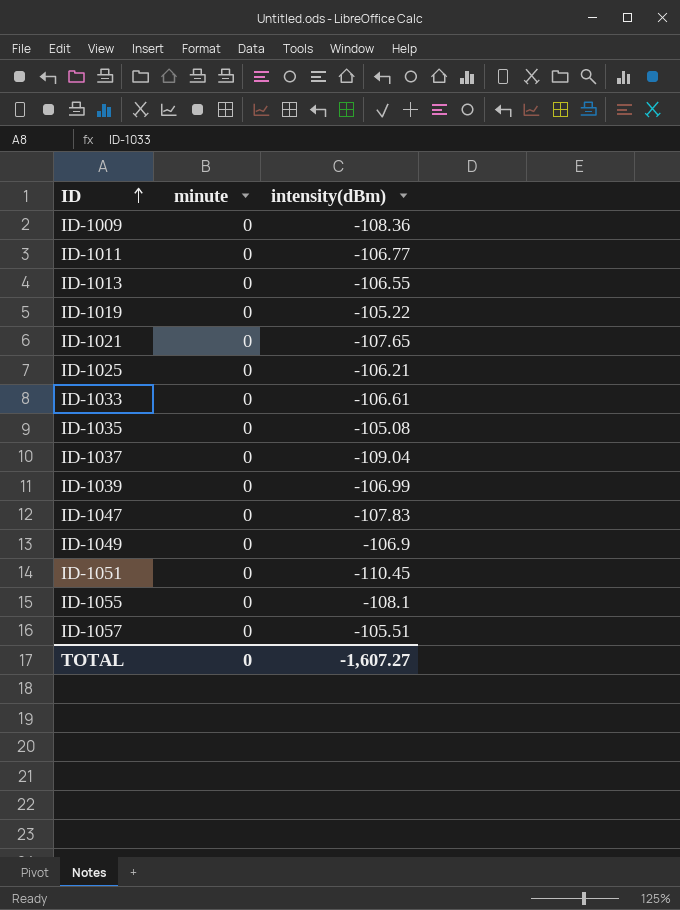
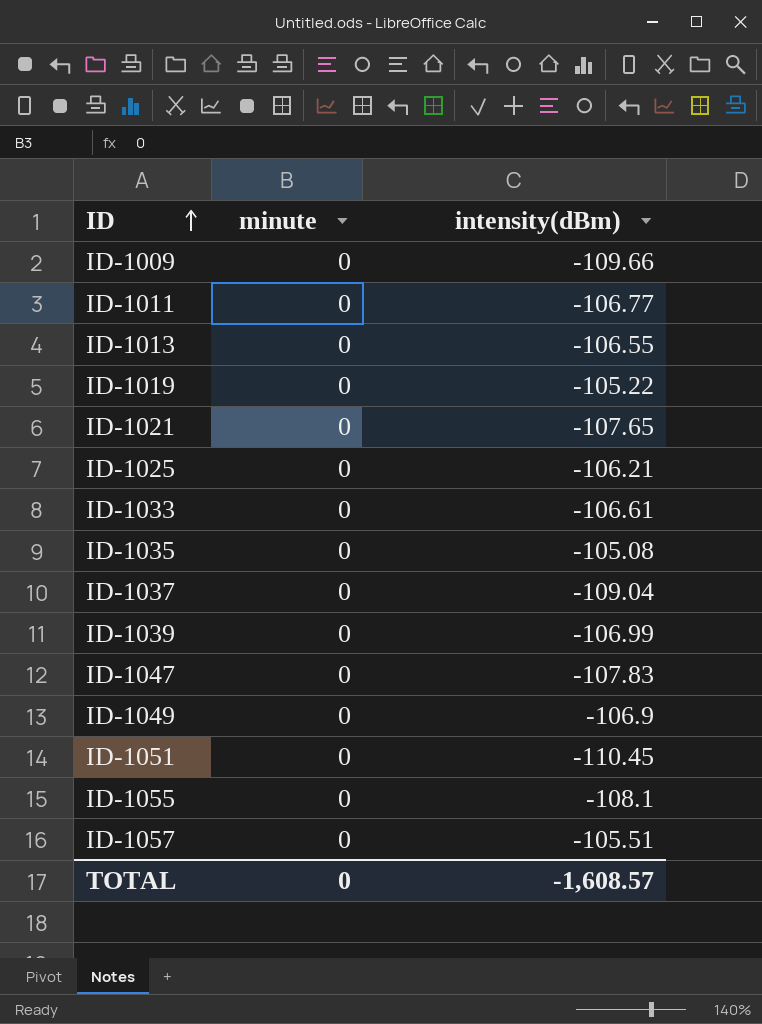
ID-1009 | intensity(dBm): -108.36 -> -109.66
TOTAL | intensity(dBm): -1,607.27 -> -1,608.57

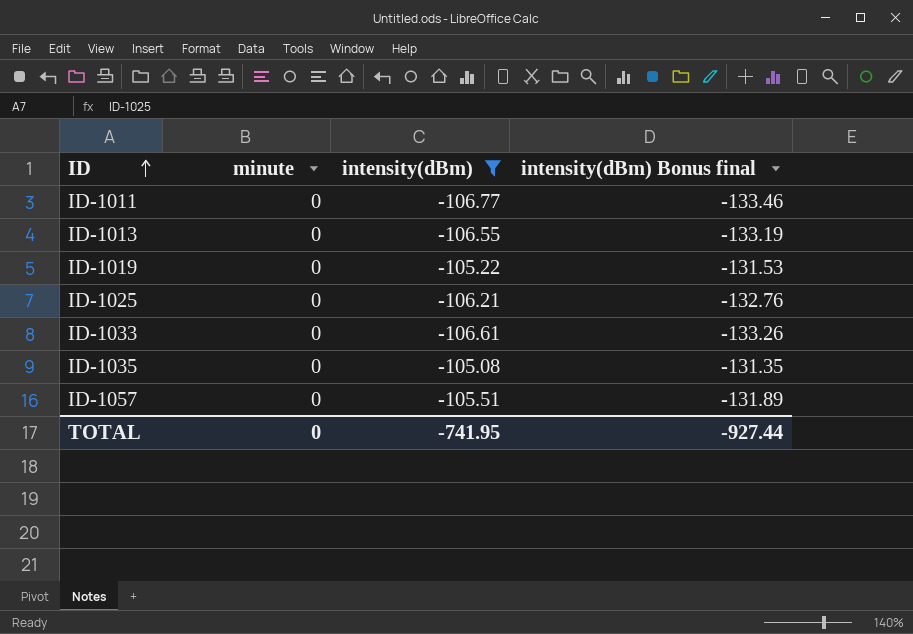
filter: none -> intensity(dBm) >= -106.77
column intensity(dBm) Bonus final | formula: none -> [intensity(dBm)] * 1.25
TOTAL | intensity(dBm): -1,608.57 -> -741.95

